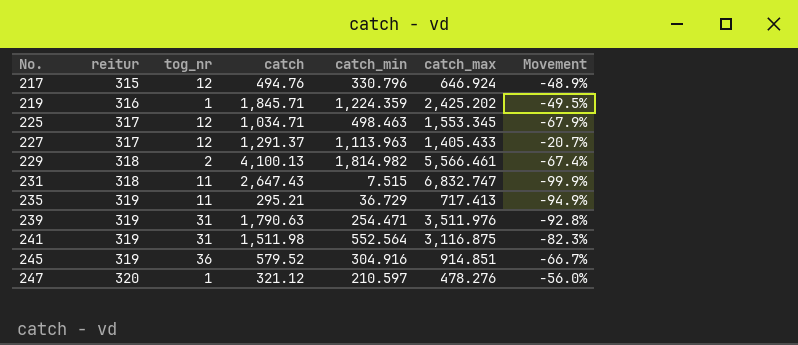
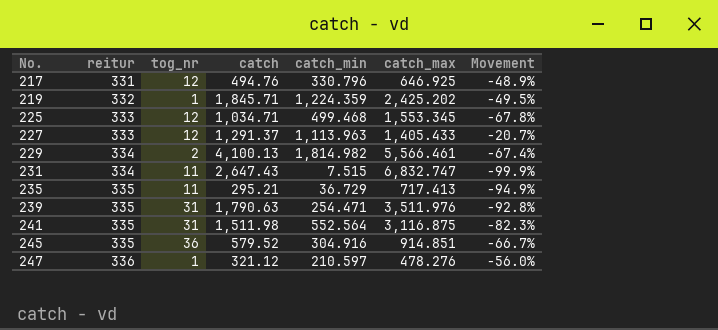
217 | reitur: 315 -> 331
217 | catch_max: 646.924 -> 646.925
219 | reitur: 316 -> 332
225 | reitur: 317 -> 333
225 | catch_min: 498.463 -> 499.468
225 | Movement: -67.9% -> -67.8%
227 | reitur: 317 -> 333
229 | reitur: 318 -> 334
231 | reitur: 318 -> 334
235 | reitur: 319 -> 335
239 | reitur: 319 -> 335
241 | reitur: 319 -> 335
245 | reitur: 319 -> 335
247 | reitur: 320 -> 336

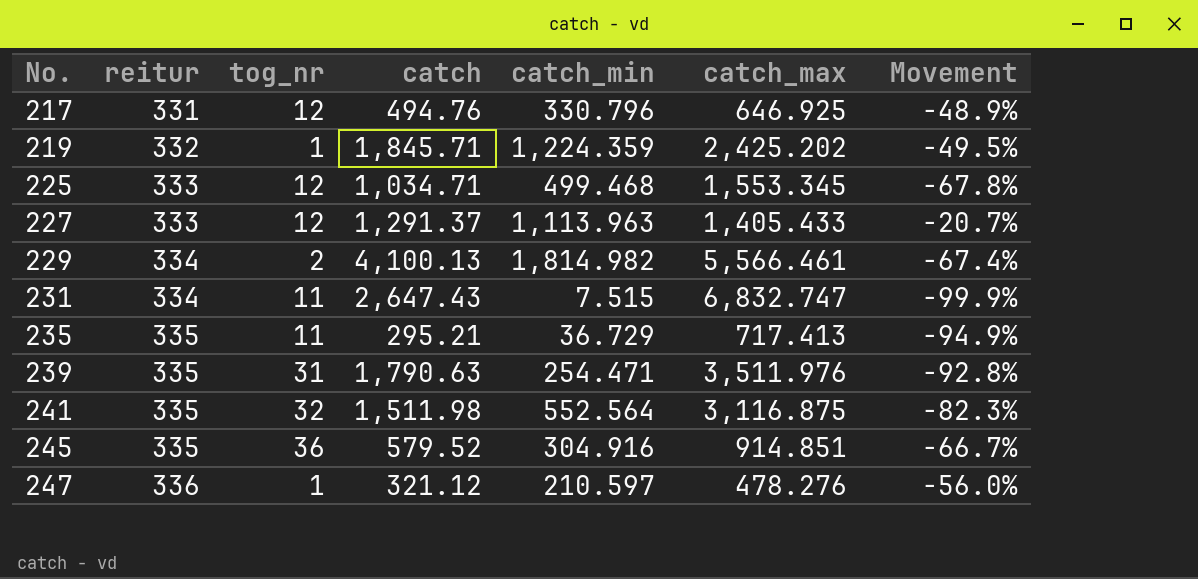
241 | tog_nr: 31 -> 32

